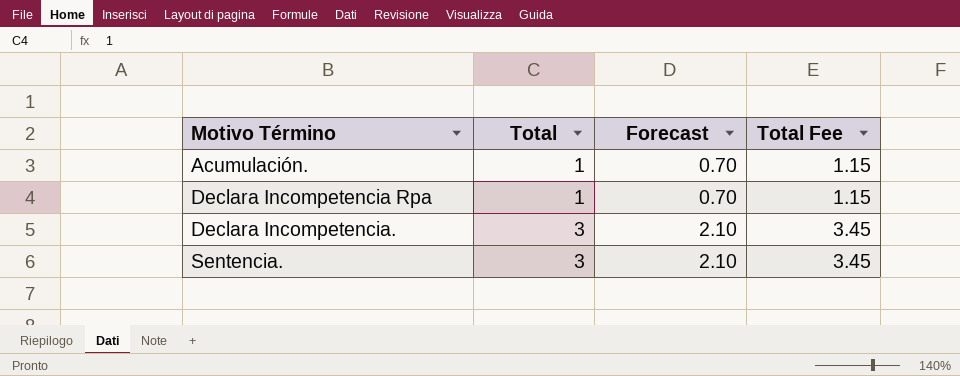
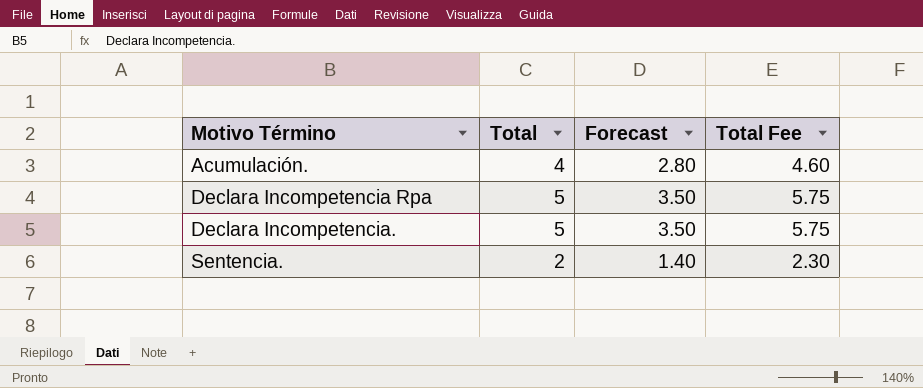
Acumulación. | Total: 1 -> 4
Acumulación. | Forecast: 0.70 -> 2.80
Acumulación. | Total Fee: 1.15 -> 4.60
Declara Incompetencia Rpa | Total: 1 -> 5
Declara Incompetencia Rpa | Forecast: 0.70 -> 3.50
Declara Incompetencia Rpa | Total Fee: 1.15 -> 5.75
Declara Incompetencia. | Total: 3 -> 5
Declara Incompetencia. | Forecast: 2.10 -> 3.50
Declara Incompetencia. | Total Fee: 3.45 -> 5.75
Sentencia. | Total: 3 -> 2
Sentencia. | Forecast: 2.10 -> 1.40
Sentencia. | Total Fee: 3.45 -> 2.30

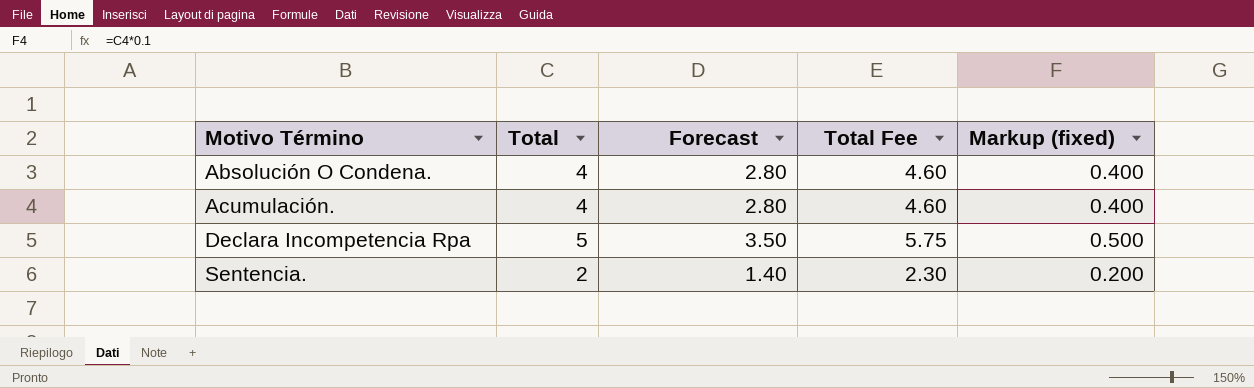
column Markup (fixed) | formula: none -> [Total] * 0.1
row Declara Incompetencia.: 5 | 3.50 | 5.75 -> none
row Absolución O Condena.: none -> 4 | 2.80 | 4.60 | 0.400

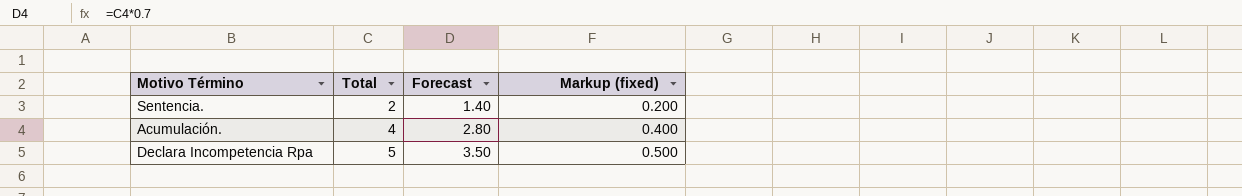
row order: Motivo Término ascending -> Total ascending
column Total Fee | formula: [Total] * 1.15 -> none
row Absolución O Condena.: 4 | 2.80 | 4.60 | 0.400 -> none

